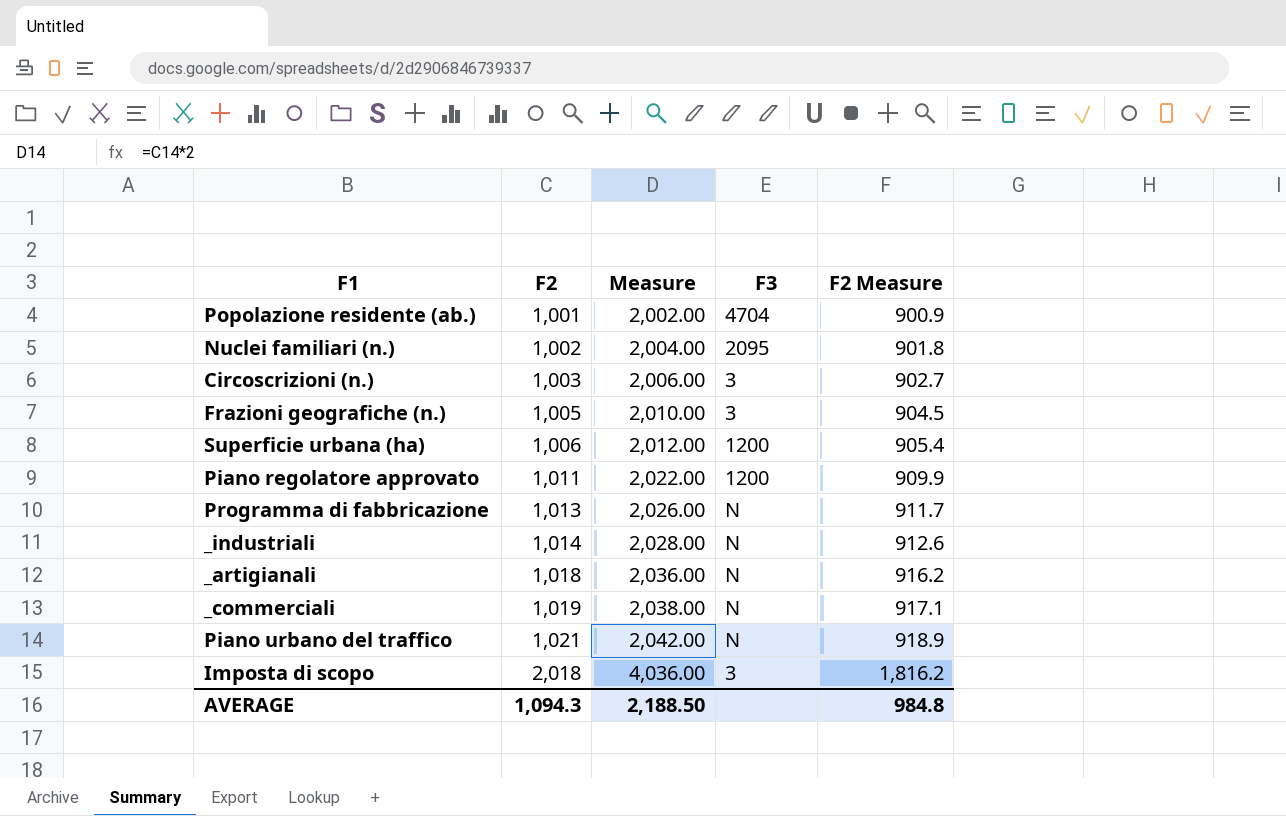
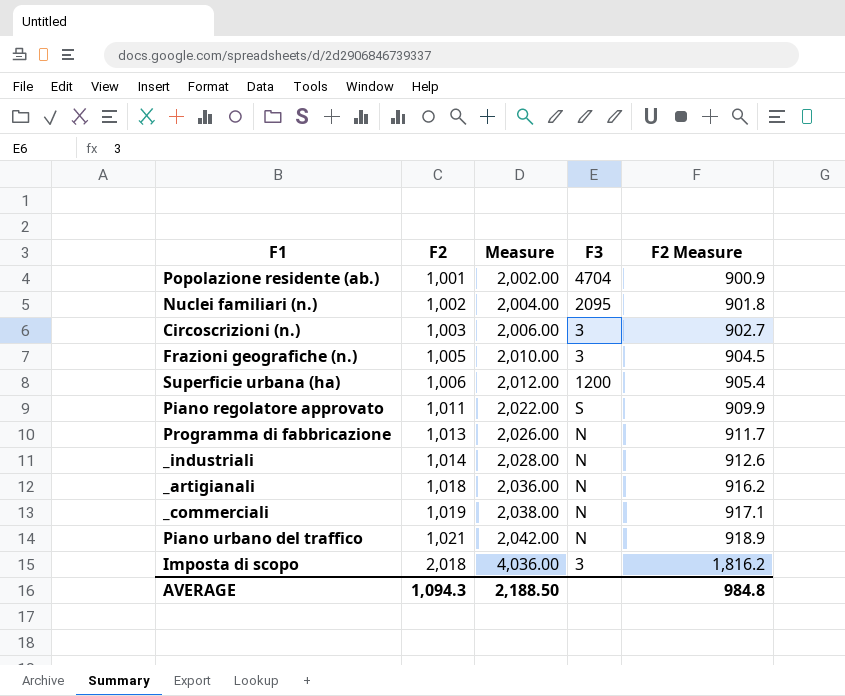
Piano regolatore approvato | F3: 1200 -> S

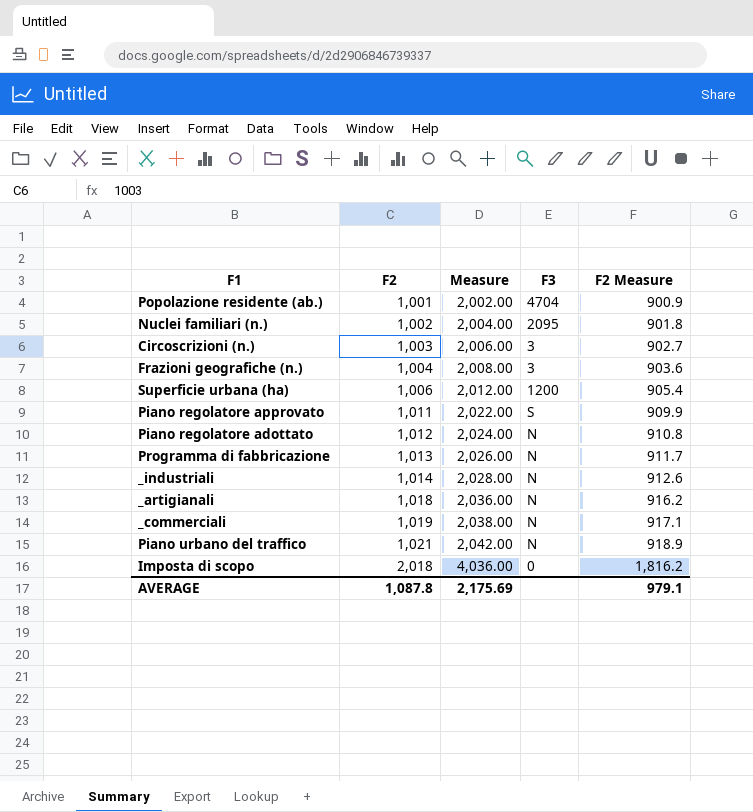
Frazioni geografiche (n.) | F2: 1,005 -> 1,004
Frazioni geografiche (n.) | Measure: 2,010.00 -> 2,008.00
Frazioni geografiche (n.) | F2 Measure: 904.5 -> 903.6
row Piano regolatore adottato: none -> 1,012 | 2,024.00 | N | 910.8
Imposta di scopo | F3: 3 -> 0
AVERAGE | F2: 1,094.3 -> 1,087.8
AVERAGE | Measure: 2,188.50 -> 2,175.69
AVERAGE | F2 Measure: 984.8 -> 979.1

